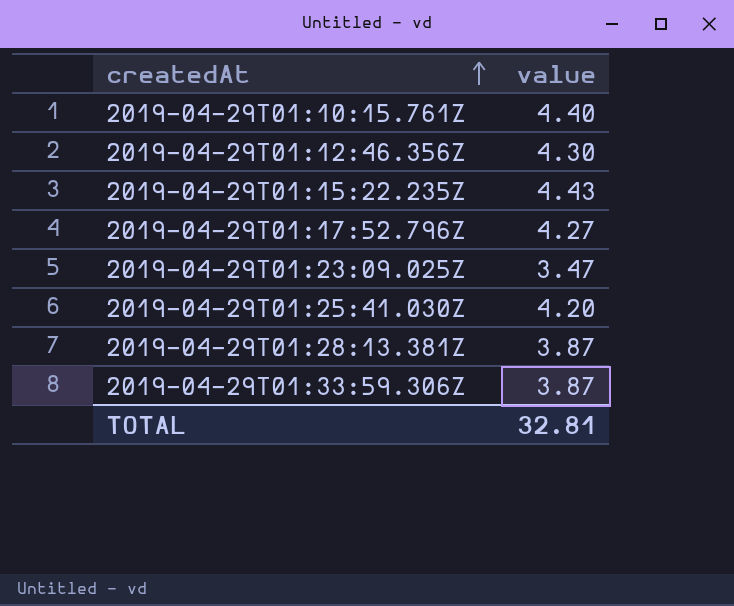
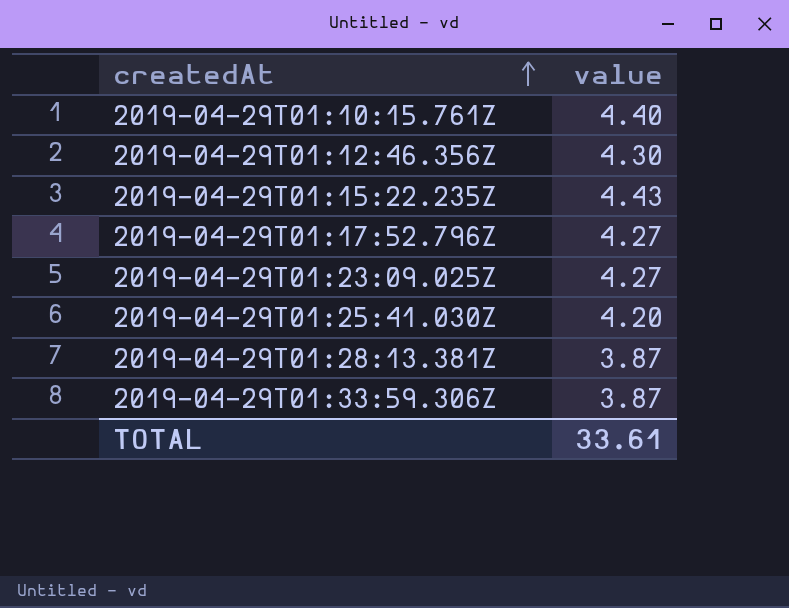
2019-04-29T01:23:09.025Z | value: 3.47 -> 4.27
TOTAL | value: 32.81 -> 33.61

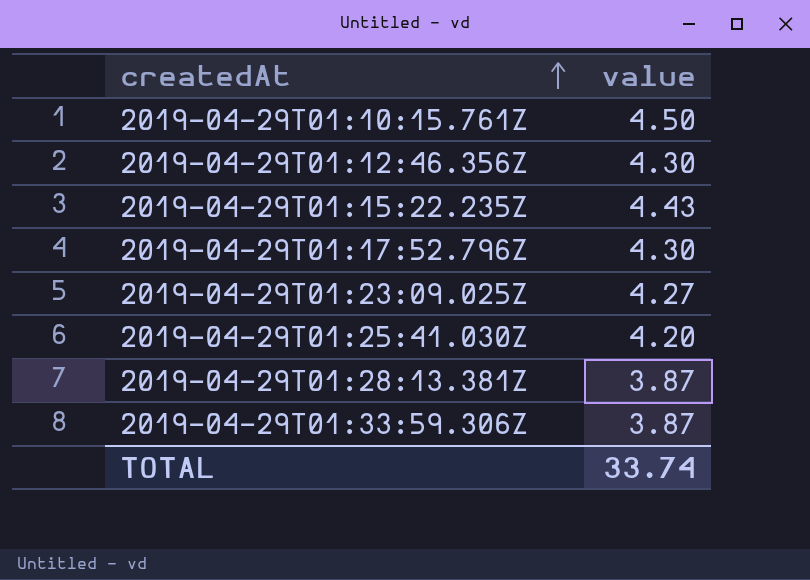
2019-04-29T01:10:15.761Z | value: 4.40 -> 4.50
2019-04-29T01:17:52.796Z | value: 4.27 -> 4.30
TOTAL | value: 33.61 -> 33.74

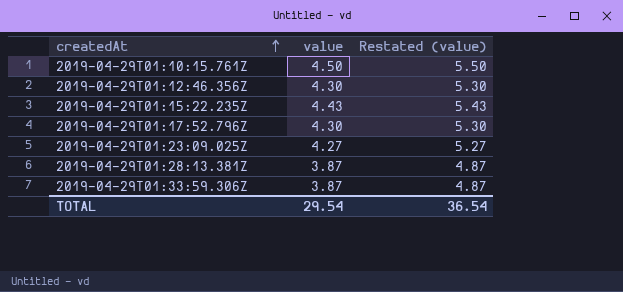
column Restated (value) | formula: none -> [value] + 1
row 2019-04-29T01:25:41.030Z: 4.20 -> none
TOTAL | value: 33.74 -> 29.54

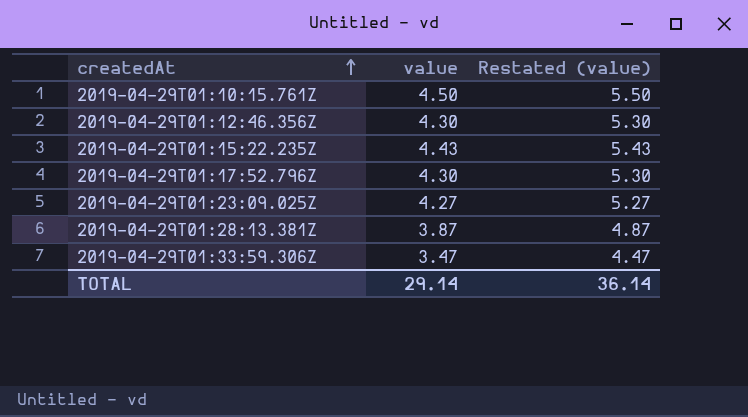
2019-04-29T01:33:59.306Z | value: 3.87 -> 3.47
2019-04-29T01:33:59.306Z | Restated (value): 4.87 -> 4.47
TOTAL | value: 29.54 -> 29.14
TOTAL | Restated (value): 36.54 -> 36.14

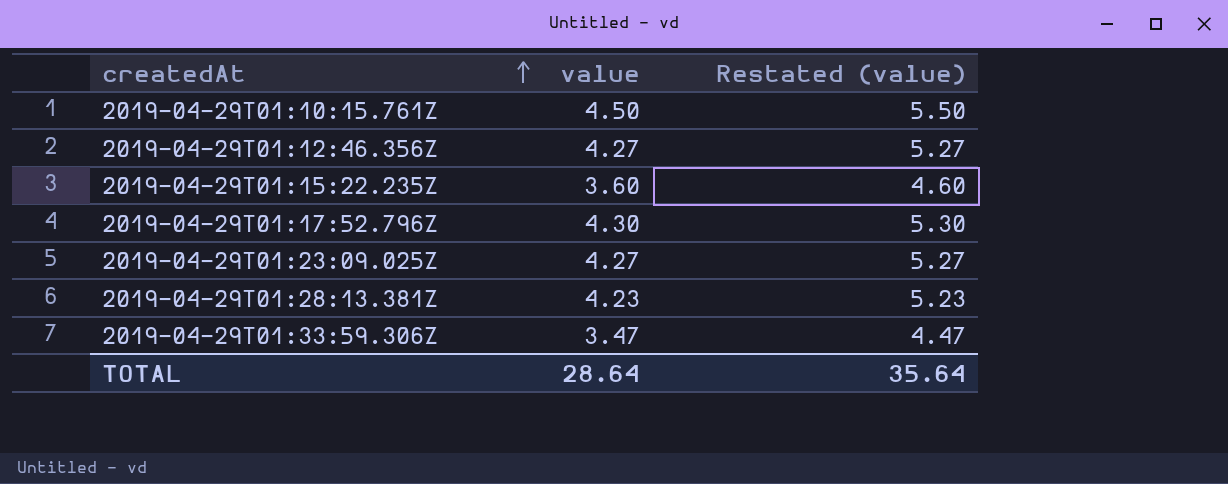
2019-04-29T01:12:46.356Z | value: 4.30 -> 4.27
2019-04-29T01:12:46.356Z | Restated (value): 5.30 -> 5.27
2019-04-29T01:15:22.235Z | value: 4.43 -> 3.60
2019-04-29T01:15:22.235Z | Restated (value): 5.43 -> 4.60
2019-04-29T01:28:13.381Z | value: 3.87 -> 4.23
2019-04-29T01:28:13.381Z | Restated (value): 4.87 -> 5.23
TOTAL | value: 29.14 -> 28.64
TOTAL | Restated (value): 36.14 -> 35.64

